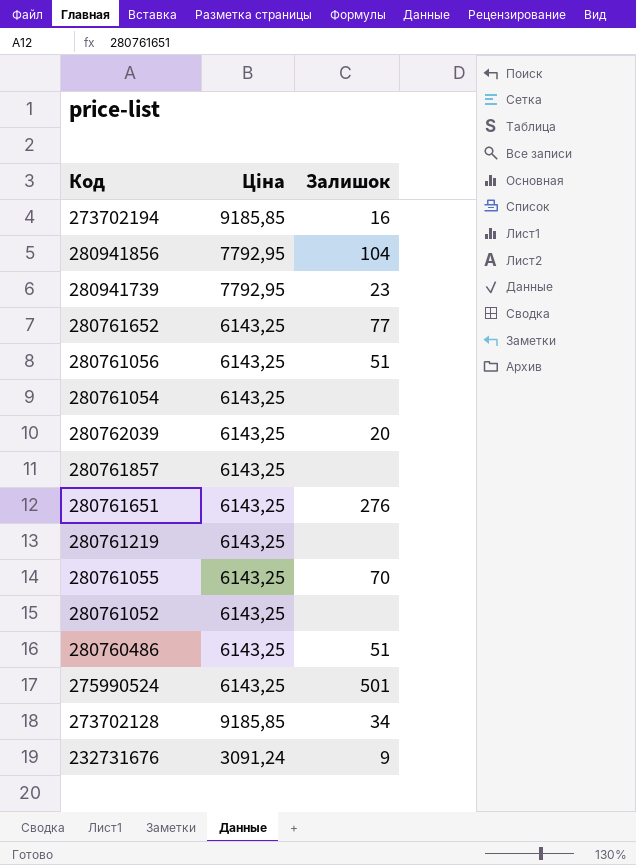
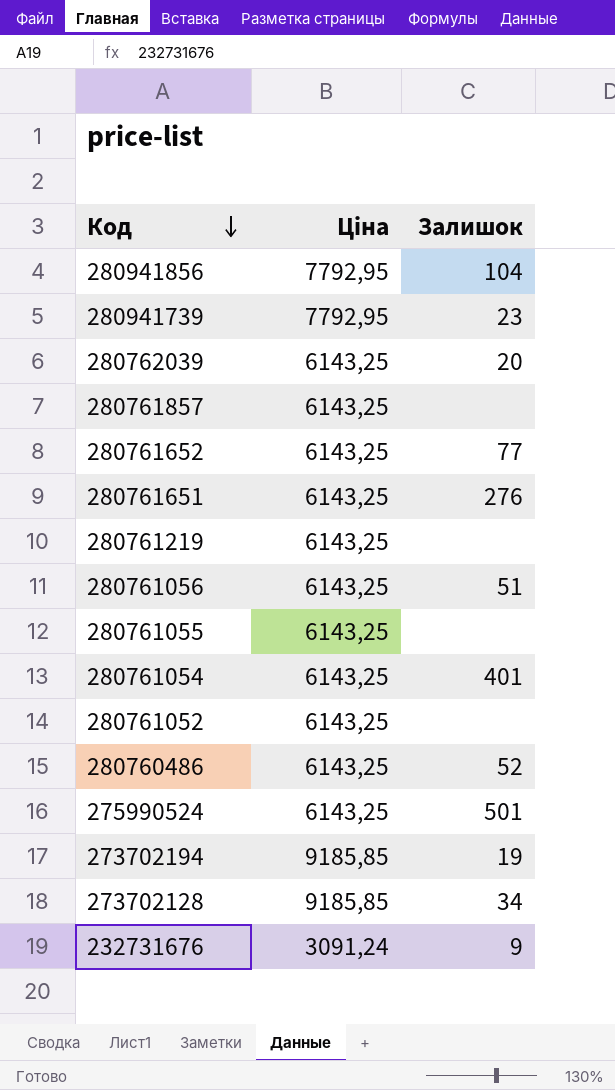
row order: none -> Код descending
280761055 | Залишок: 70 -> none
280761054 | Залишок: none -> 401
280760486 | Залишок: 51 -> 52
273702194 | Залишок: 16 -> 19

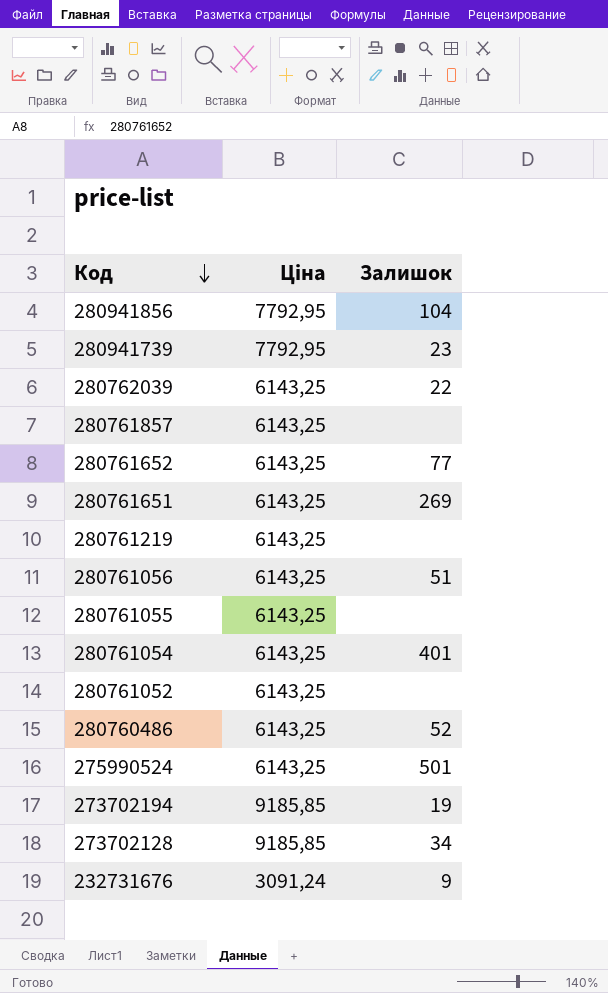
280762039 | Залишок: 20 -> 22
280761651 | Залишок: 276 -> 269

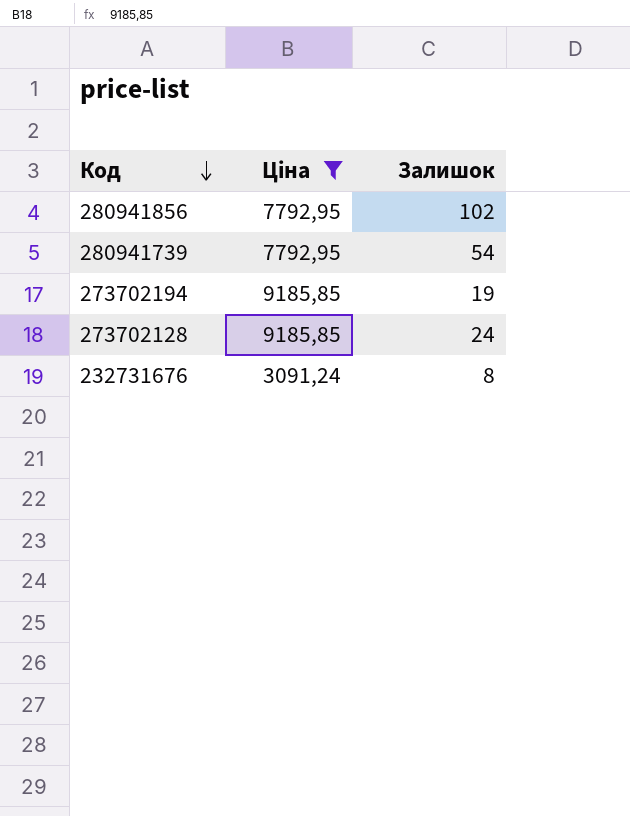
filter: none -> Ціна != 6143,25
280941856 | Залишок: 104 -> 102
280941739 | Залишок: 23 -> 54
273702128 | Залишок: 34 -> 24
232731676 | Залишок: 9 -> 8

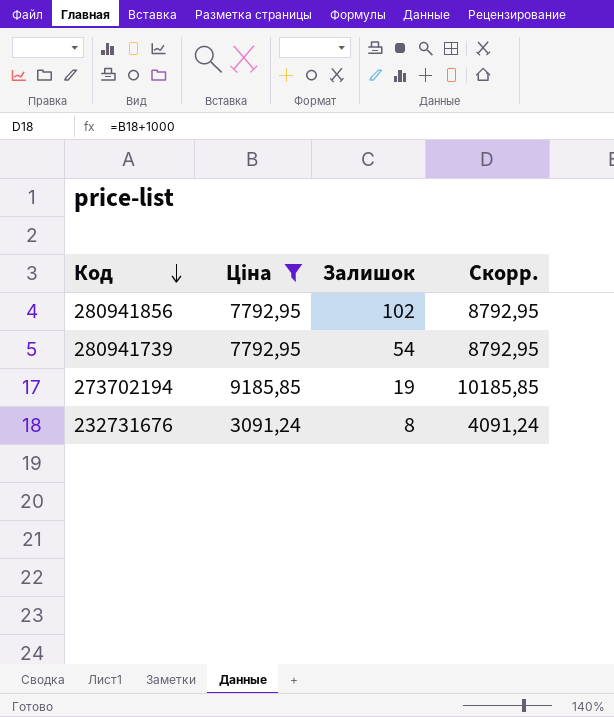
column Скорр. | formula: none -> [Ціна] + 1000
row 273702128: 9185,85 | 24 -> none

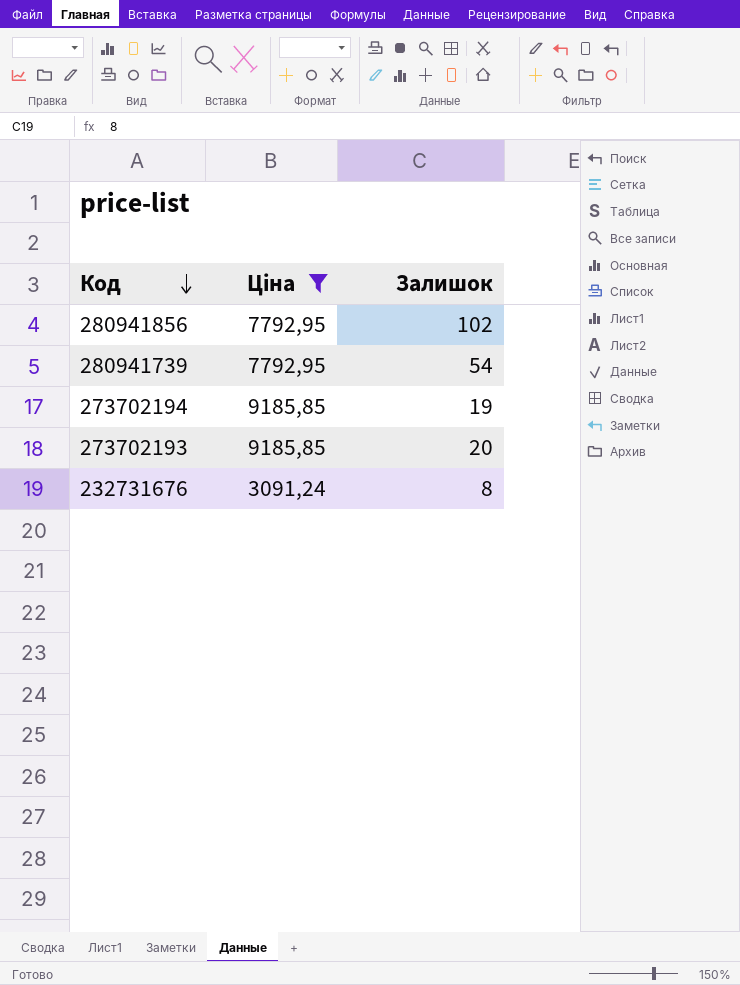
column Скорр. | formula: [Ціна] + 1000 -> none
row 273702193: none -> 9185,85 | 20

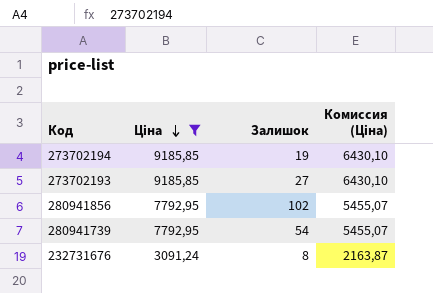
row order: Код descending -> Ціна descending
column Комиссия (Ціна) | formula: none -> [Ціна] * 0,7
273702193 | Залишок: 20 -> 27

